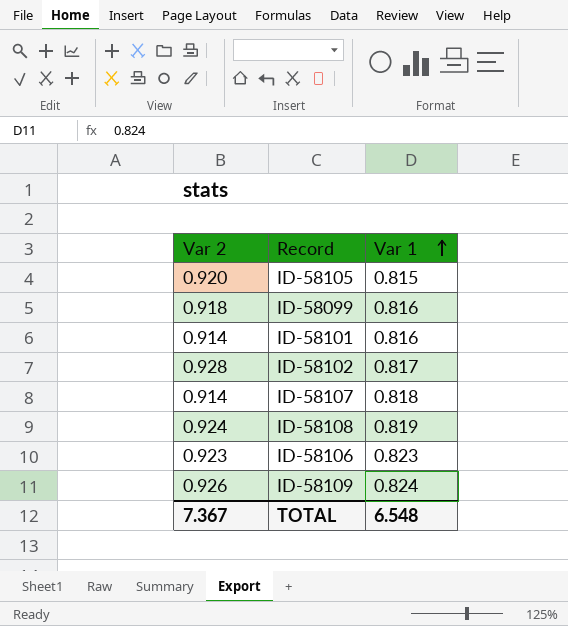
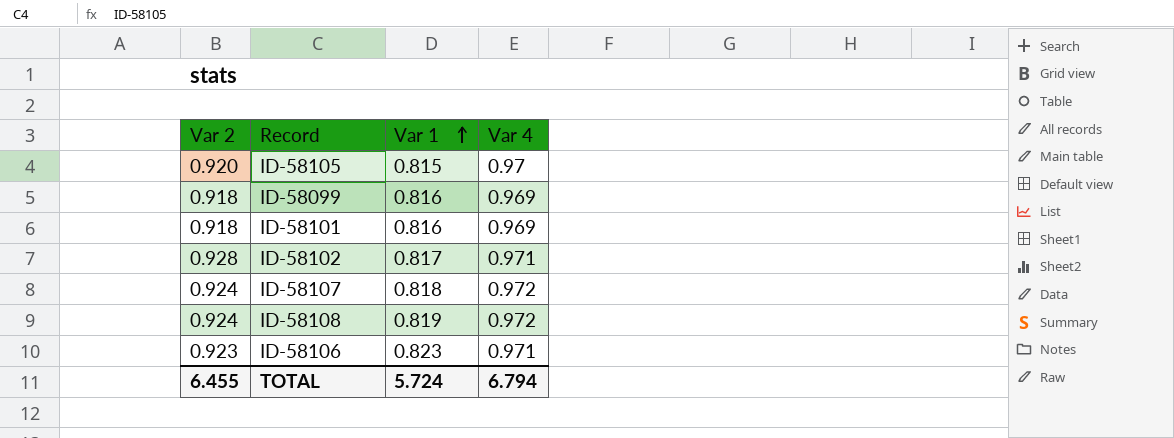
column Var 4 | position: none -> 4
row ID-58109: 0.926 | 0.824 -> none
ID-58101 | Var 2: 0.914 -> 0.918
ID-58107 | Var 2: 0.914 -> 0.924
TOTAL | Var 2: 7.367 -> 6.455
TOTAL | Var 1: 6.548 -> 5.724

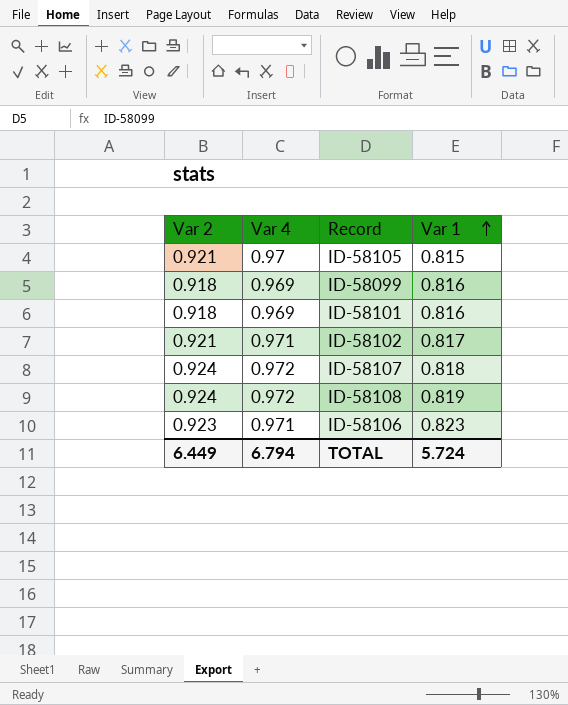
column Var 4 | position: 4 -> 2
ID-58105 | Var 2: 0.920 -> 0.921
ID-58102 | Var 2: 0.928 -> 0.921
TOTAL | Var 2: 6.455 -> 6.449

